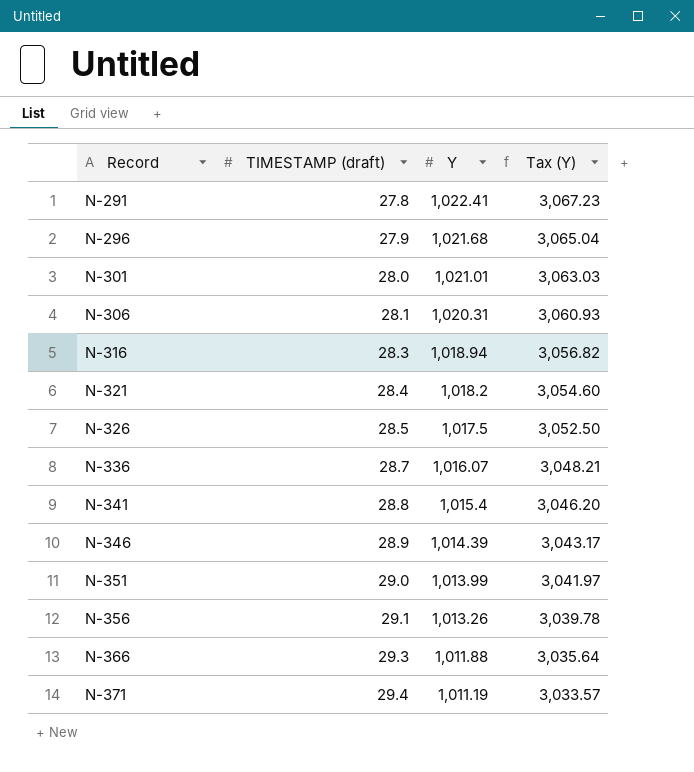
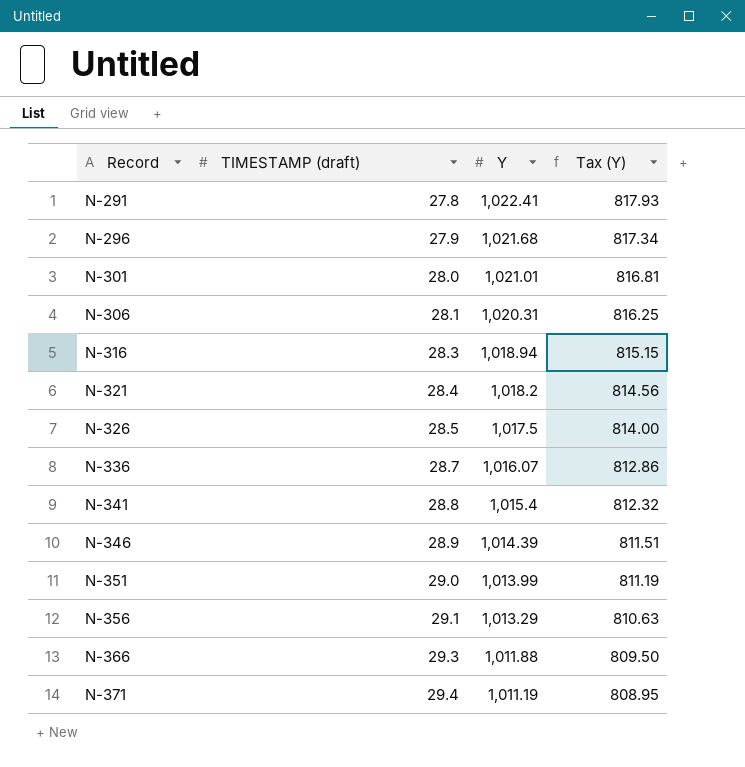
column Tax (Y) | formula: [Y] * 3 -> [Y] * 0.8
N-356 | Y: 1,013.26 -> 1,013.29

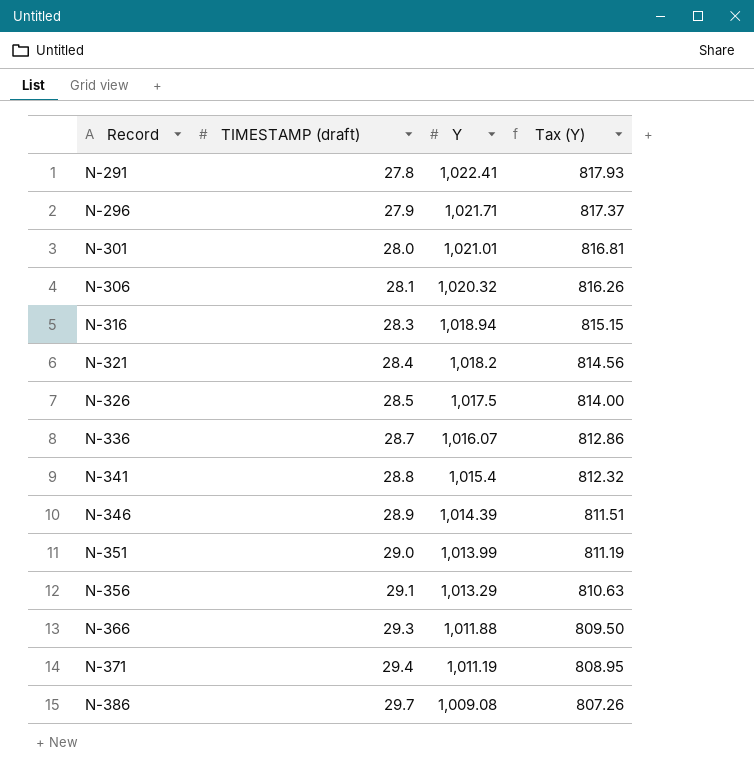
N-296 | Y: 1,021.68 -> 1,021.71
N-296 | Tax (Y): 817.34 -> 817.37
N-306 | Y: 1,020.31 -> 1,020.32
N-306 | Tax (Y): 816.25 -> 816.26
row N-386: none -> 29.7 | 1,009.08 | 807.26

